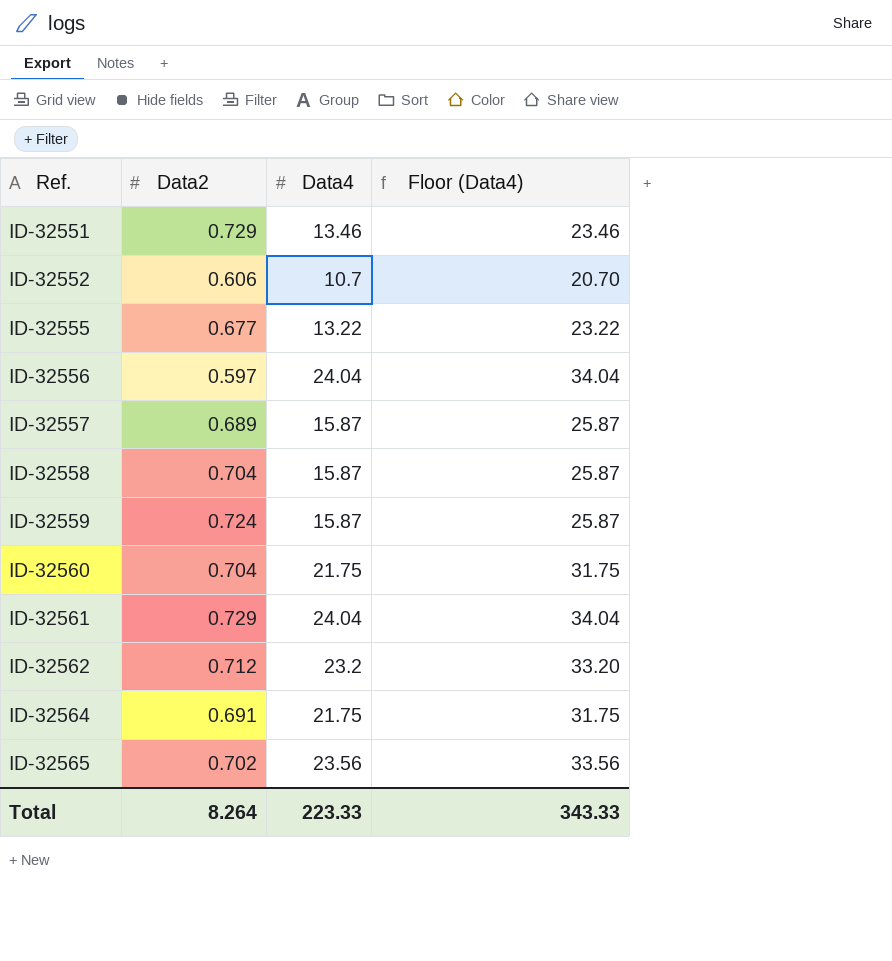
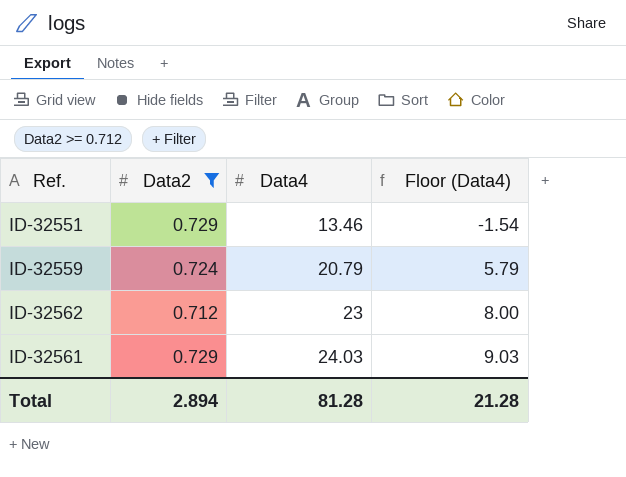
filter: none -> Data2 >= 0.712
row order: Ref. ascending -> Data4 ascending
column Floor (Data4) | formula: [Data4] + 10 -> [Data4] - 15
ID-32559 | Data4: 15.87 -> 20.79
ID-32562 | Data4: 23.2 -> 23
ID-32561 | Data4: 24.04 -> 24.03
Total | Data2: 8.264 -> 2.894
Total | Data4: 223.33 -> 81.28
Total | Floor (Data4): 343.33 -> 21.28

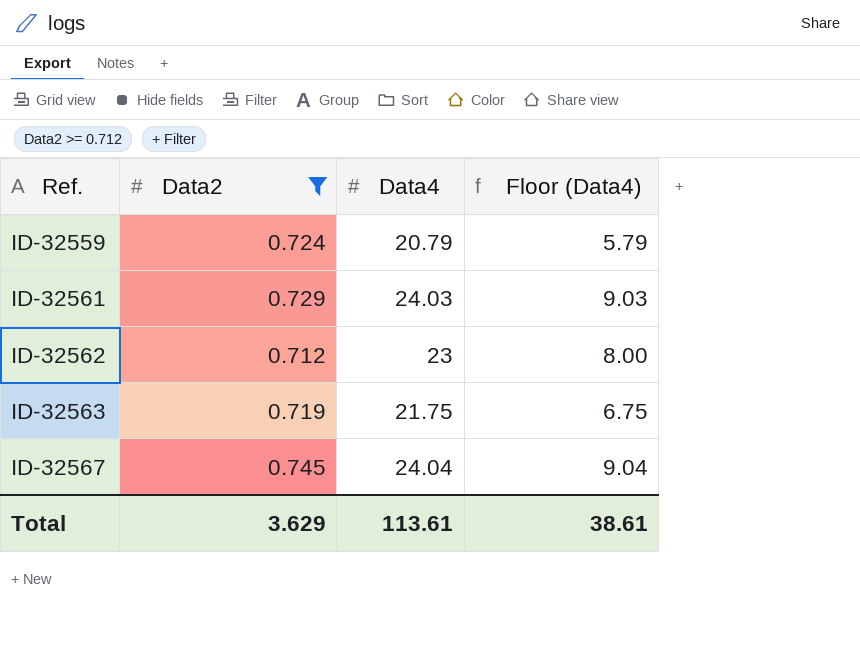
row order: Data4 ascending -> Ref. ascending
row ID-32551: 0.729 | 13.46 | -1.54 -> none
row ID-32563: none -> 0.719 | 21.75 | 6.75
row ID-32567: none -> 0.745 | 24.04 | 9.04
Total | Data2: 2.894 -> 3.629
Total | Data4: 81.28 -> 113.61
Total | Floor (Data4): 21.28 -> 38.61

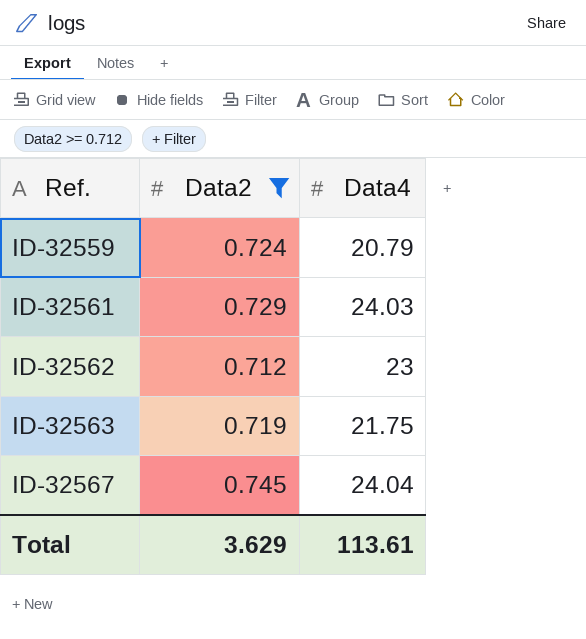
column Floor (Data4) | formula: [Data4] - 15 -> none

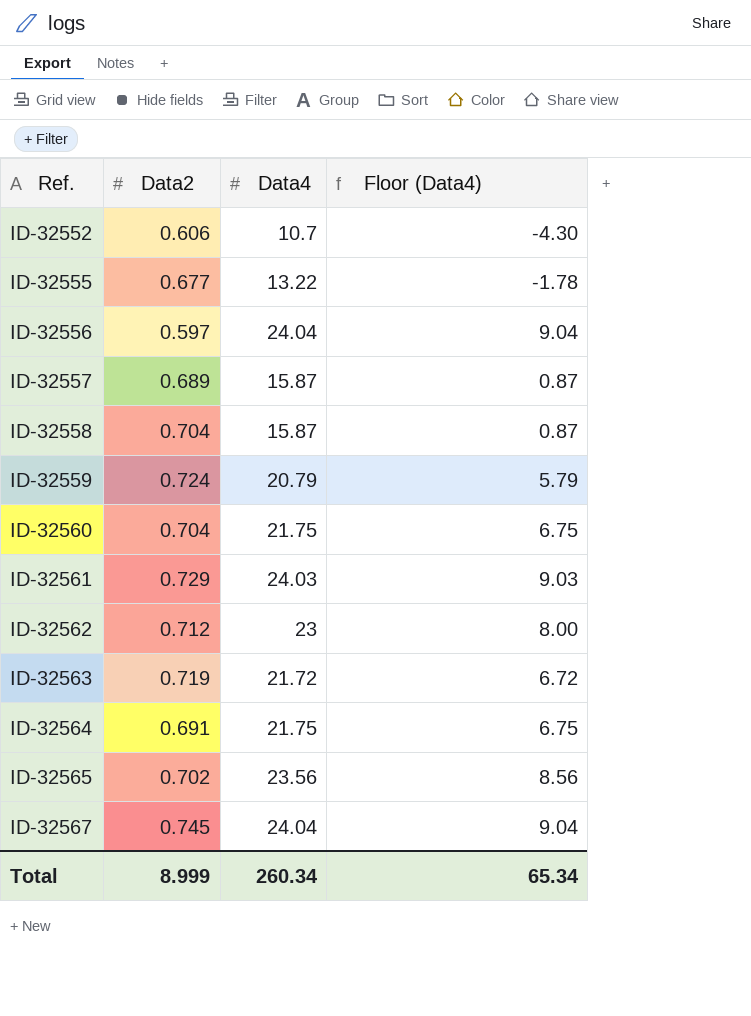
filter: Data2 >= 0.712 -> none
column Floor (Data4) | formula: none -> [Data4] - 15
ID-32563 | Data4: 21.75 -> 21.72
Total | Data2: 3.629 -> 8.999
Total | Data4: 113.61 -> 260.34

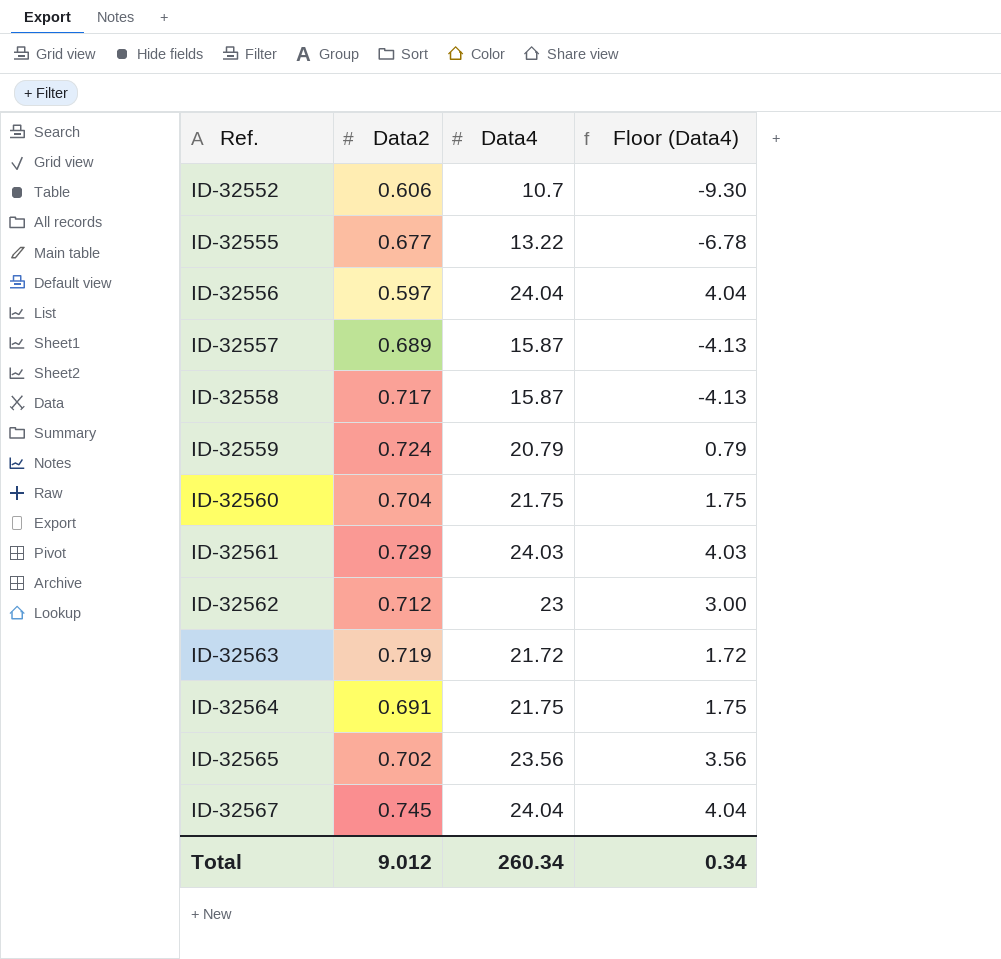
column Floor (Data4) | formula: [Data4] - 15 -> [Data4] - 20
ID-32558 | Data2: 0.704 -> 0.717
Total | Data2: 8.999 -> 9.012
Total | Floor (Data4): 65.34 -> 0.34

